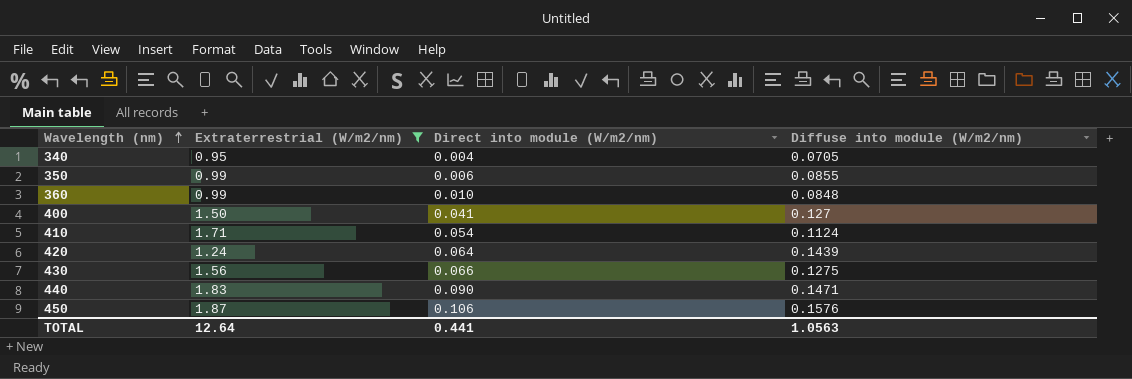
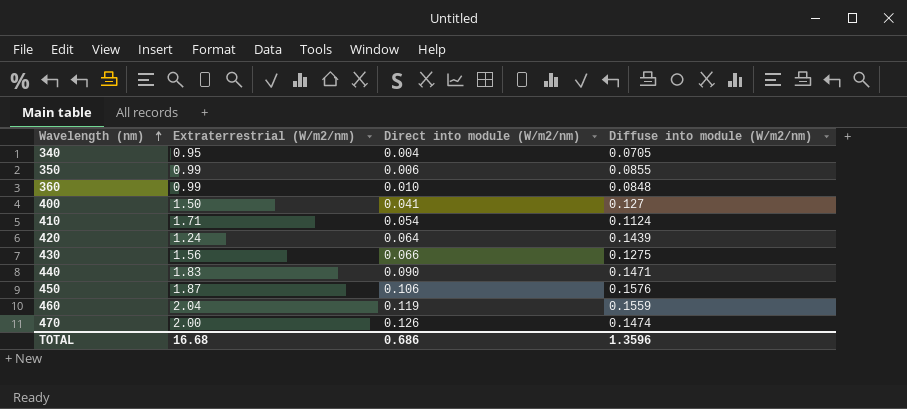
filter: Extraterrestrial (W/m2/nm) <= 1.87 -> none
TOTAL | Extraterrestrial (W/m2/nm): 12.64 -> 16.68
TOTAL | Direct into module (W/m2/nm): 0.441 -> 0.686
TOTAL | Diffuse into module (W/m2/nm): 1.0563 -> 1.3596

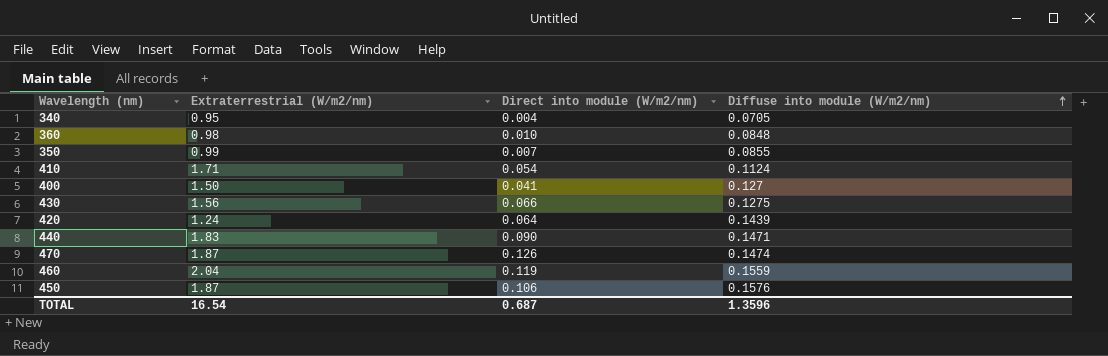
row order: Wavelength (nm) ascending -> Diffuse into module (W/m2/nm) ascending
360 | Extraterrestrial (W/m2/nm): 0.99 -> 0.98
350 | Direct into module (W/m2/nm): 0.006 -> 0.007
470 | Extraterrestrial (W/m2/nm): 2.00 -> 1.87
TOTAL | Extraterrestrial (W/m2/nm): 16.68 -> 16.54
TOTAL | Direct into module (W/m2/nm): 0.686 -> 0.687

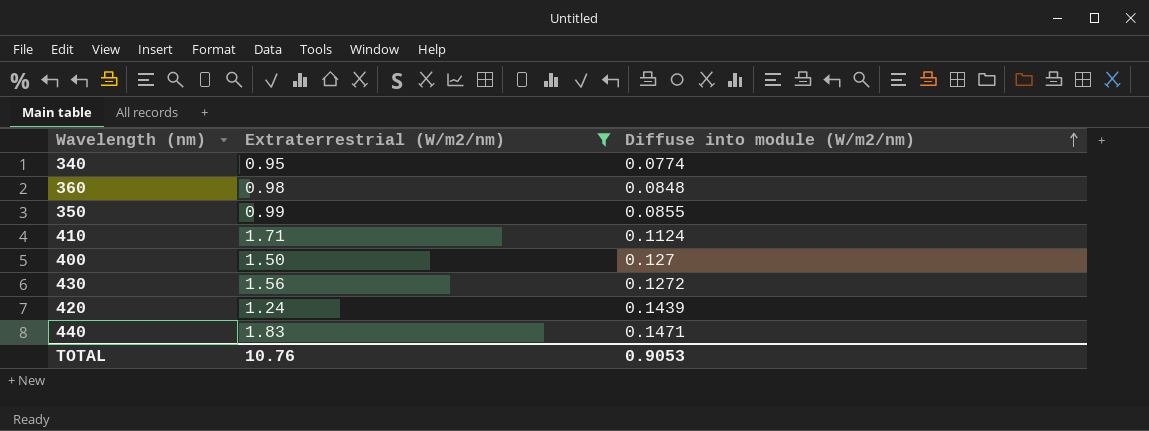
filter: none -> Extraterrestrial (W/m2/nm) <= 1.83
column Direct into module (W/m2/nm) | position: 3 -> none
340 | Diffuse into module (W/m2/nm): 0.0705 -> 0.0774
430 | Diffuse into module (W/m2/nm): 0.1275 -> 0.1272
TOTAL | Extraterrestrial (W/m2/nm): 16.54 -> 10.76
TOTAL | Diffuse into module (W/m2/nm): 1.3596 -> 0.9053

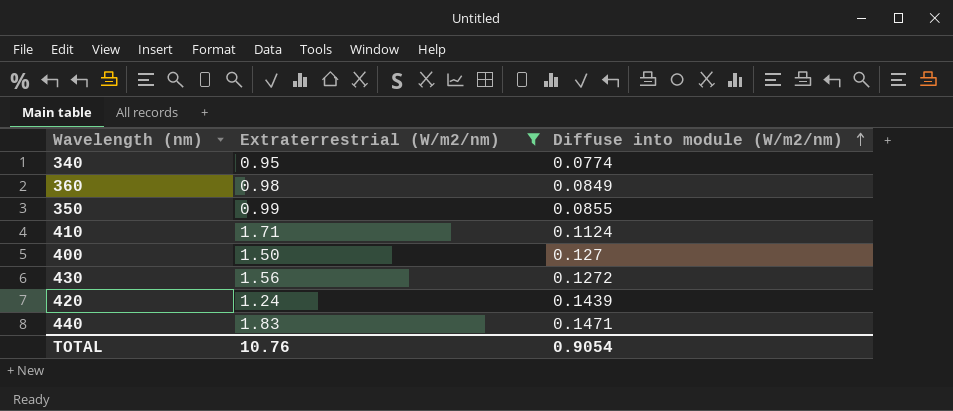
360 | Diffuse into module (W/m2/nm): 0.0848 -> 0.0849
TOTAL | Diffuse into module (W/m2/nm): 0.9053 -> 0.9054

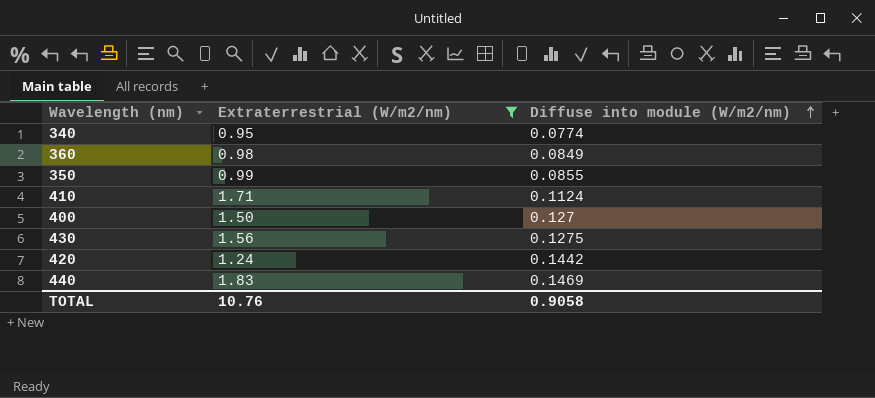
430 | Diffuse into module (W/m2/nm): 0.1272 -> 0.1275
420 | Diffuse into module (W/m2/nm): 0.1439 -> 0.1442
440 | Diffuse into module (W/m2/nm): 0.1471 -> 0.1469
TOTAL | Diffuse into module (W/m2/nm): 0.9054 -> 0.9058

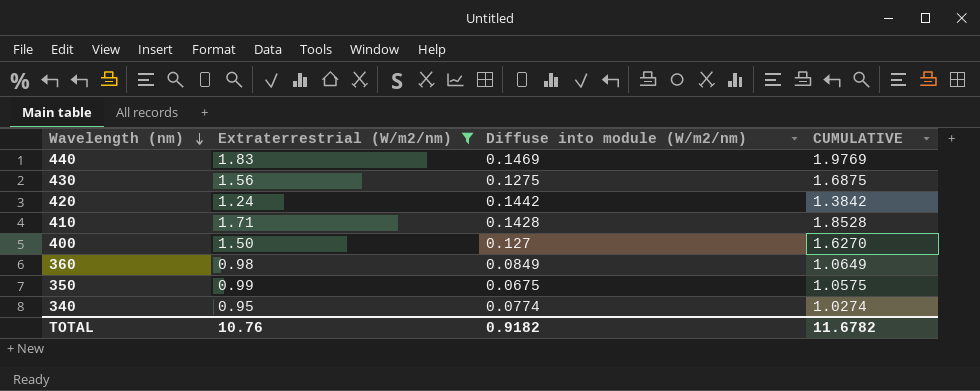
row order: Diffuse into module (W/m2/nm) ascending -> Wavelength (nm) descending
column CUMULATIVE | formula: none -> [Extraterrestrial (W/m2/nm)] + [Diffuse into module (W/m2/nm)]
410 | Diffuse into module (W/m2/nm): 0.1124 -> 0.1428
350 | Diffuse into module (W/m2/nm): 0.0855 -> 0.0675
TOTAL | Diffuse into module (W/m2/nm): 0.9058 -> 0.9182

